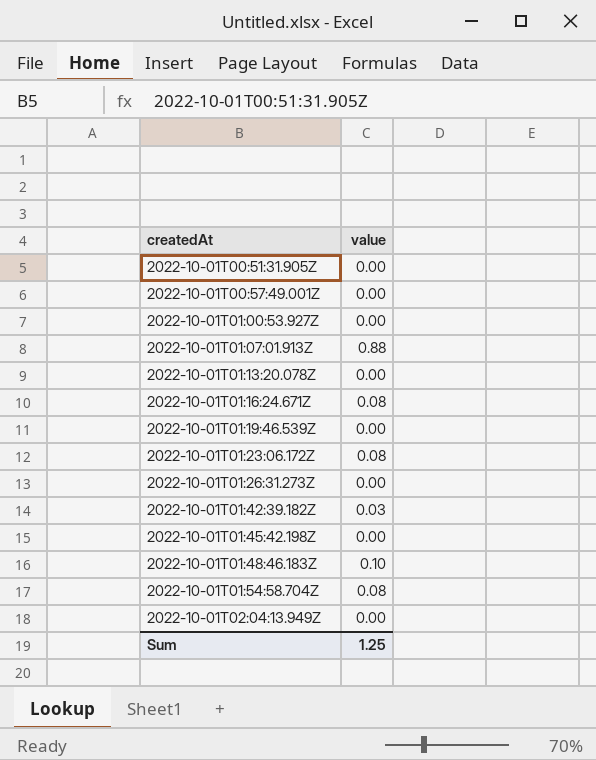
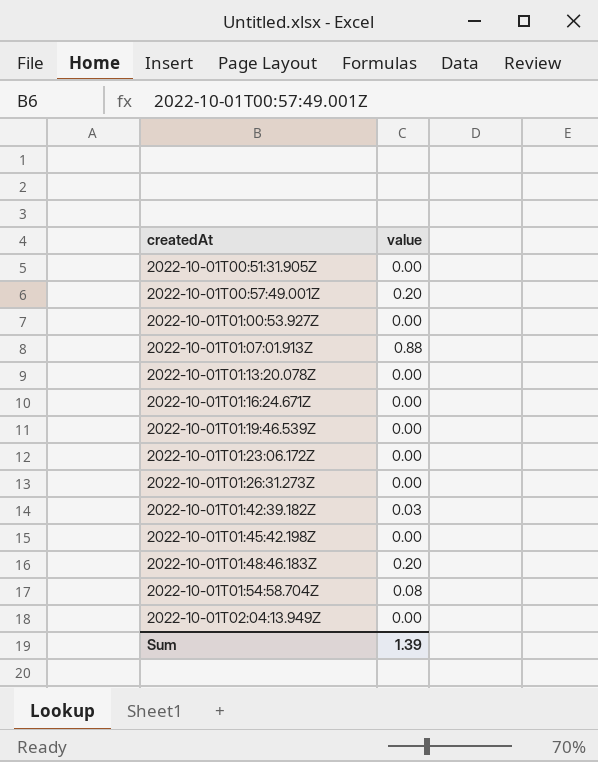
2022-10-01T00:57:49.001Z | value: 0.00 -> 0.20
2022-10-01T01:16:24.671Z | value: 0.08 -> 0.00
2022-10-01T01:23:06.172Z | value: 0.08 -> 0.00
2022-10-01T01:48:46.183Z | value: 0.10 -> 0.20
Sum | value: 1.25 -> 1.39

